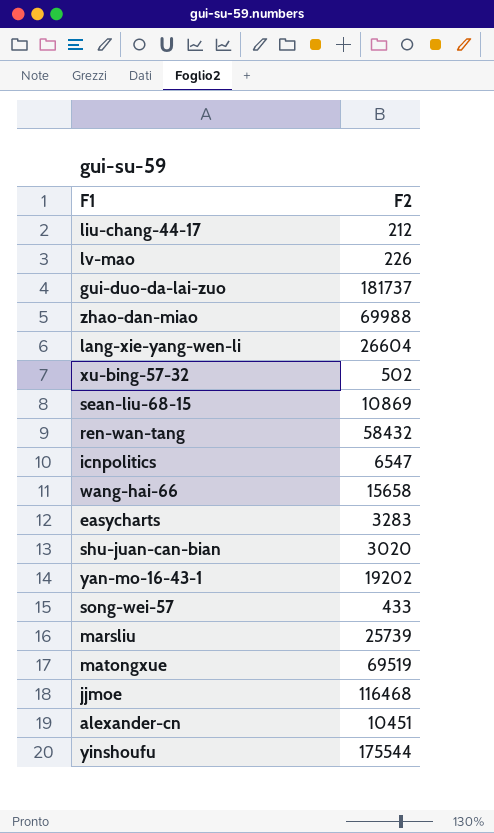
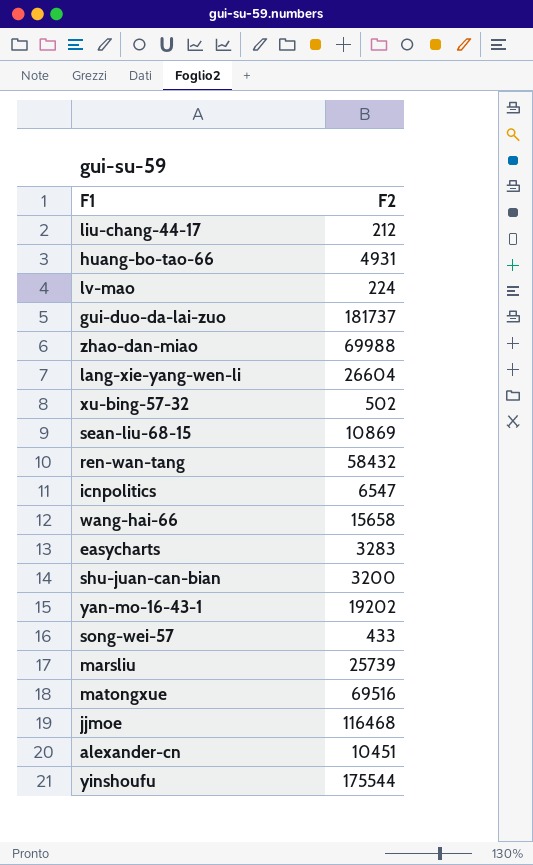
row huang-bo-tao-66: none -> 4931
lv-mao | F2: 226 -> 224
shu-juan-can-bian | F2: 3020 -> 3200
matongxue | F2: 69519 -> 69516

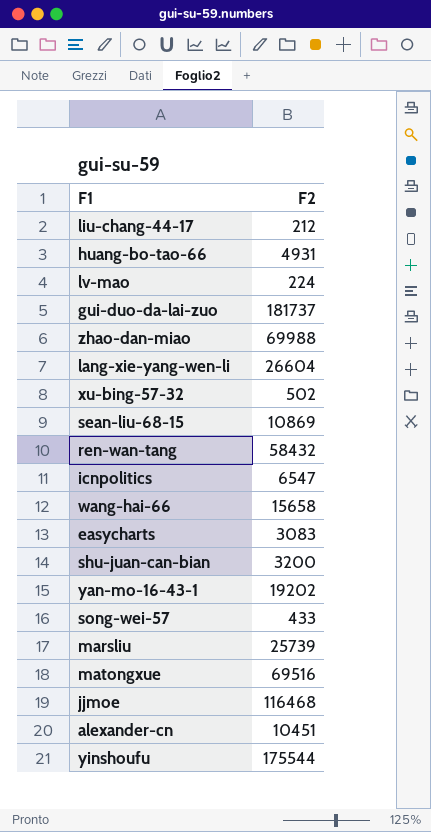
easycharts | F2: 3283 -> 3083

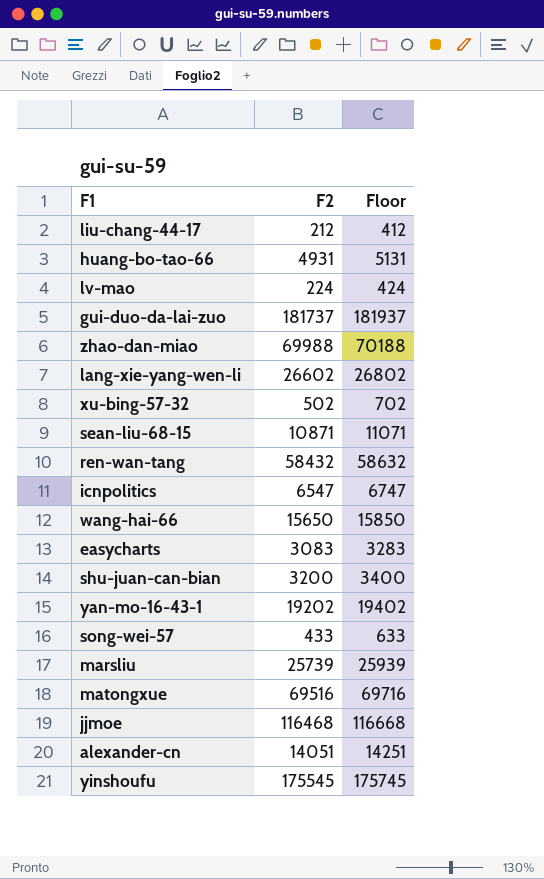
column Floor | formula: none -> [F2] + 200
lang-xie-yang-wen-li | F2: 26604 -> 26602
sean-liu-68-15 | F2: 10869 -> 10871
wang-hai-66 | F2: 15658 -> 15650
alexander-cn | F2: 10451 -> 14051
yinshoufu | F2: 175544 -> 175545

